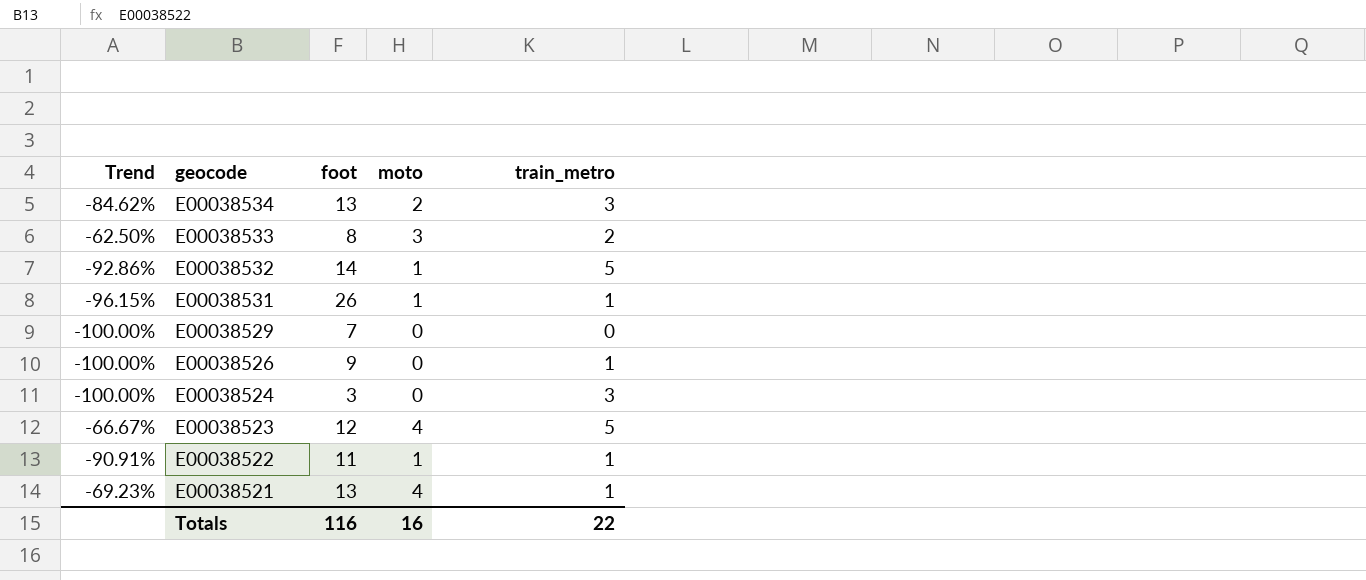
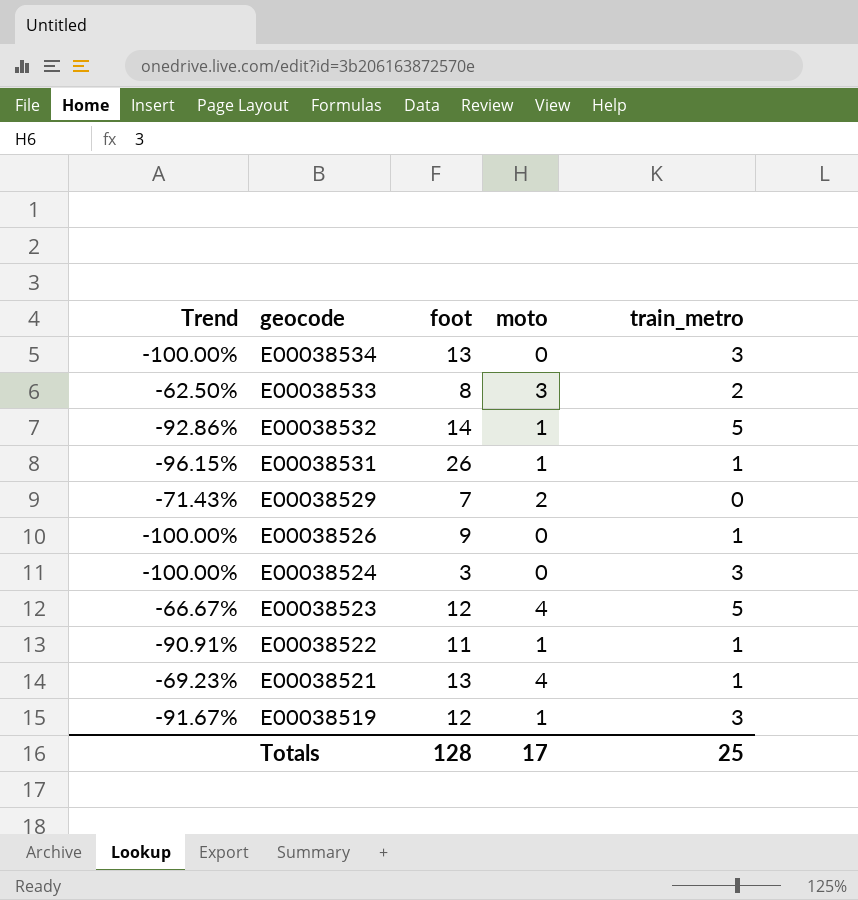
E00038534 | Trend: -84.62% -> -100.00%
E00038534 | moto: 2 -> 0
E00038529 | Trend: -100.00% -> -71.43%
E00038529 | moto: 0 -> 2
row E00038519: none -> -91.67% | 12 | 1 | 3
Totals | foot: 116 -> 128
Totals | moto: 16 -> 17
Totals | train_metro: 22 -> 25

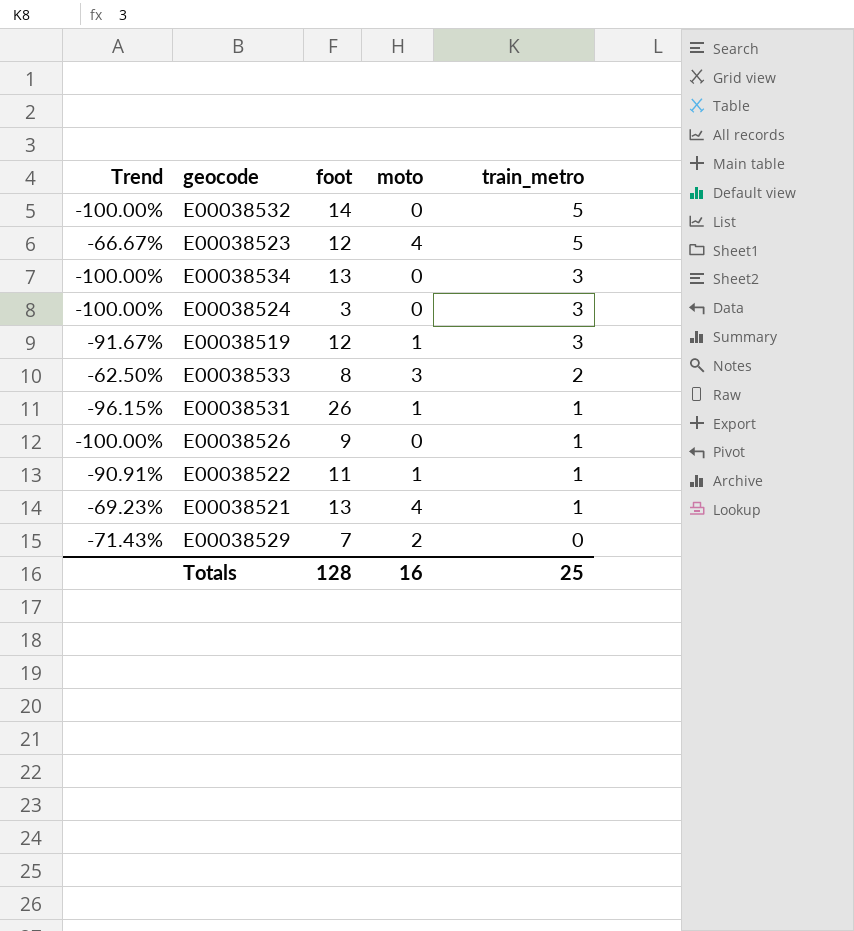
row order: geocode descending -> train_metro descending
E00038532 | Trend: -92.86% -> -100.00%
E00038532 | moto: 1 -> 0
Totals | moto: 17 -> 16

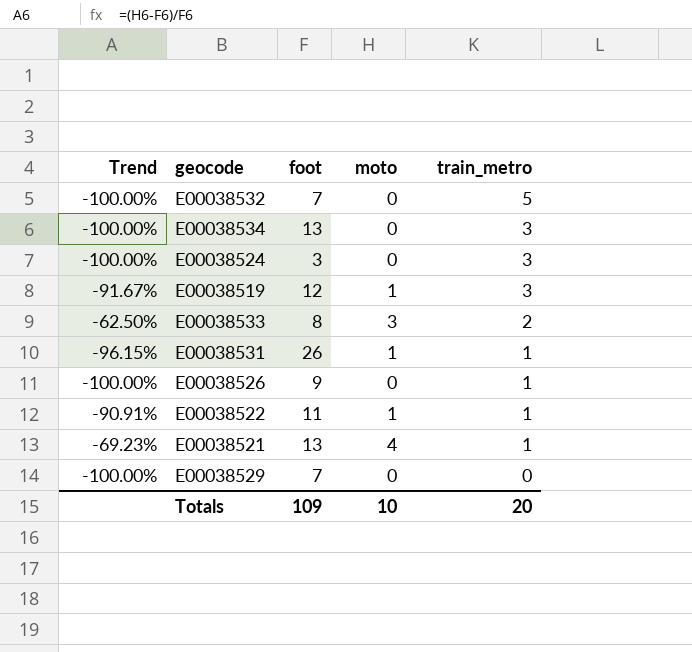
row E00038523: -66.67% | 12 | 4 | 5 -> none
E00038532 | foot: 14 -> 7
E00038529 | Trend: -71.43% -> -100.00%
E00038529 | moto: 2 -> 0
Totals | foot: 128 -> 109
Totals | moto: 16 -> 10
Totals | train_metro: 25 -> 20

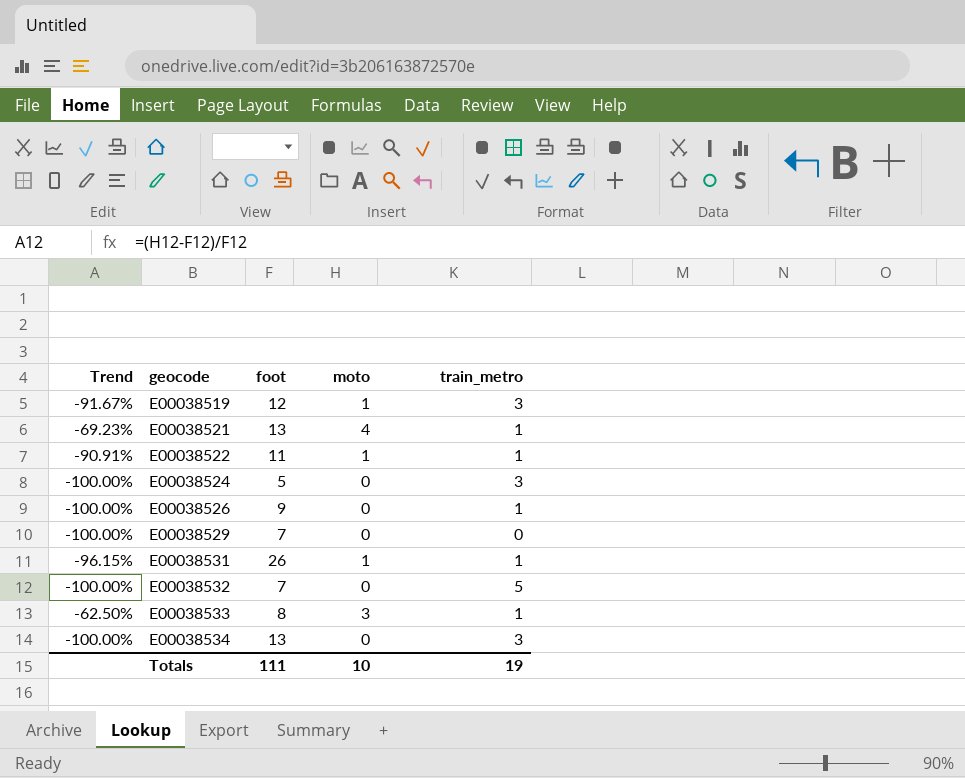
row order: train_metro descending -> geocode ascending
E00038524 | foot: 3 -> 5
E00038533 | train_metro: 2 -> 1
Totals | foot: 109 -> 111
Totals | train_metro: 20 -> 19

